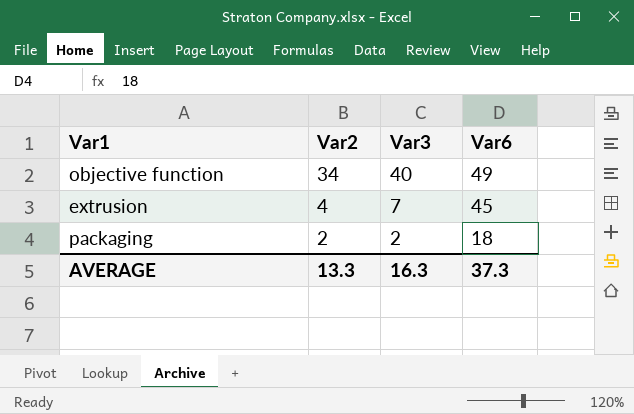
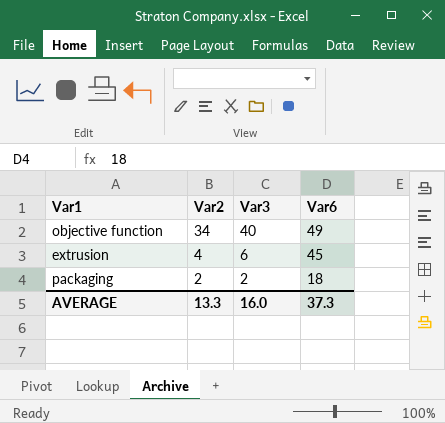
extrusion | Var3: 7 -> 6
AVERAGE | Var3: 16.3 -> 16.0

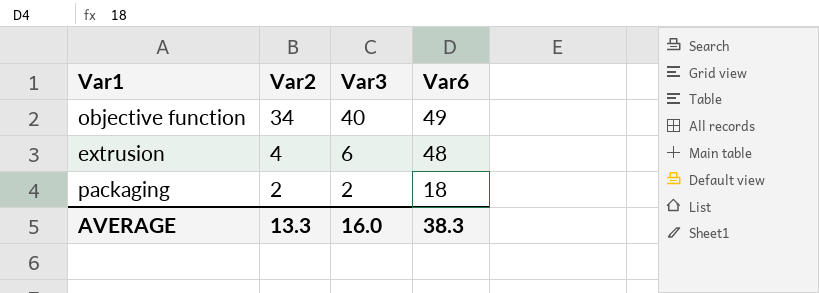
extrusion | Var6: 45 -> 48
AVERAGE | Var6: 37.3 -> 38.3

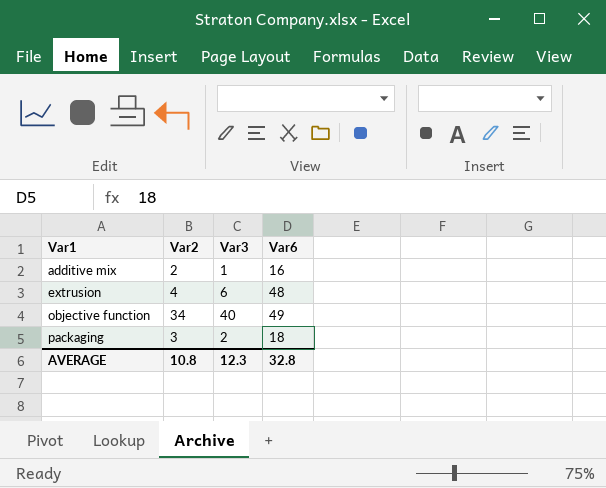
row order: Var2 descending -> Var1 ascending
row additive mix: none -> 2 | 1 | 16
packaging | Var2: 2 -> 3
AVERAGE | Var2: 13.3 -> 10.8
AVERAGE | Var3: 16.0 -> 12.3
AVERAGE | Var6: 38.3 -> 32.8

